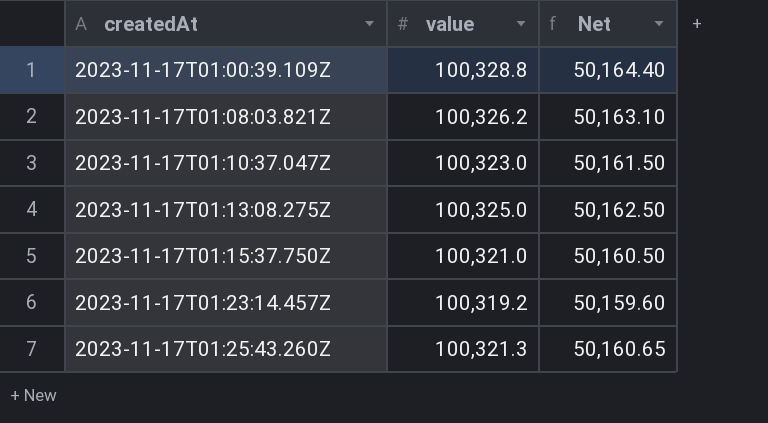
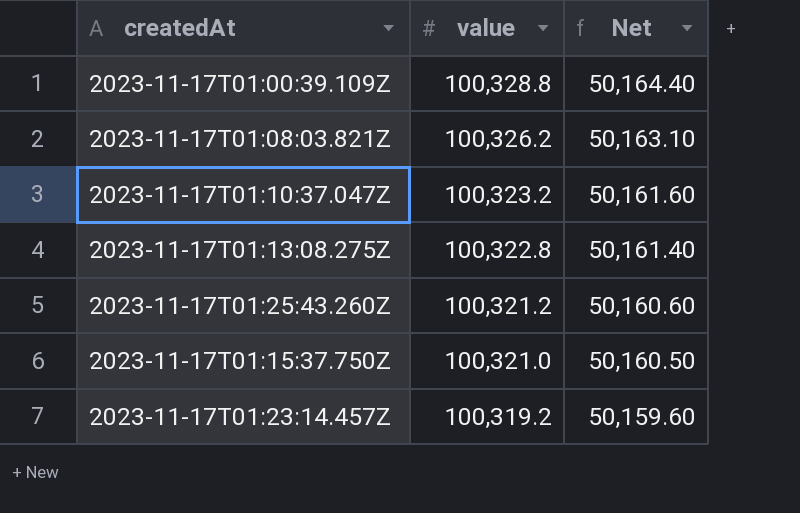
row order: createdAt ascending -> value descending
2023-11-17T01:10:37.047Z | value: 100,323.0 -> 100,323.2
2023-11-17T01:10:37.047Z | Net: 50,161.50 -> 50,161.60
2023-11-17T01:13:08.275Z | value: 100,325.0 -> 100,322.8
2023-11-17T01:13:08.275Z | Net: 50,162.50 -> 50,161.40
2023-11-17T01:25:43.260Z | value: 100,321.3 -> 100,321.2
2023-11-17T01:25:43.260Z | Net: 50,160.65 -> 50,160.60

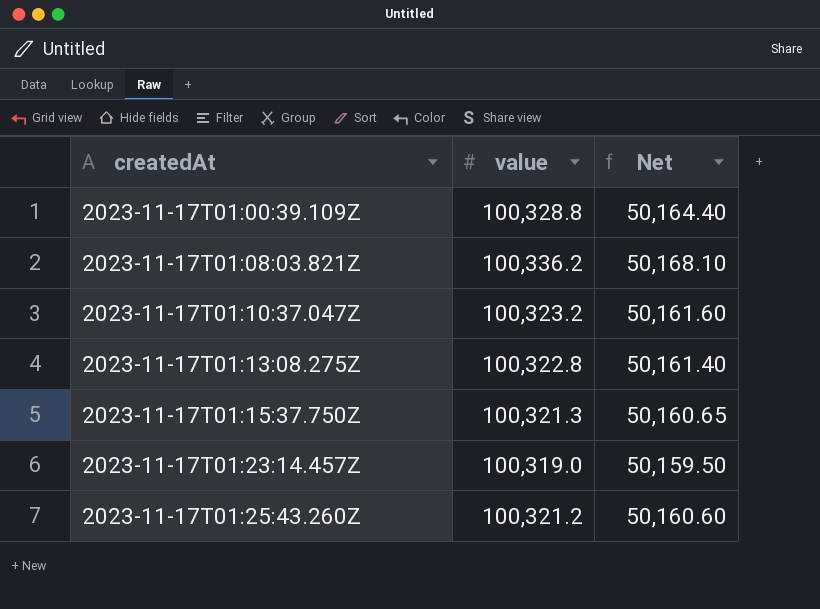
row order: value descending -> createdAt ascending
2023-11-17T01:08:03.821Z | value: 100,326.2 -> 100,336.2
2023-11-17T01:08:03.821Z | Net: 50,163.10 -> 50,168.10
2023-11-17T01:15:37.750Z | value: 100,321.0 -> 100,321.3
2023-11-17T01:15:37.750Z | Net: 50,160.50 -> 50,160.65
2023-11-17T01:23:14.457Z | value: 100,319.2 -> 100,319.0
2023-11-17T01:23:14.457Z | Net: 50,159.60 -> 50,159.50

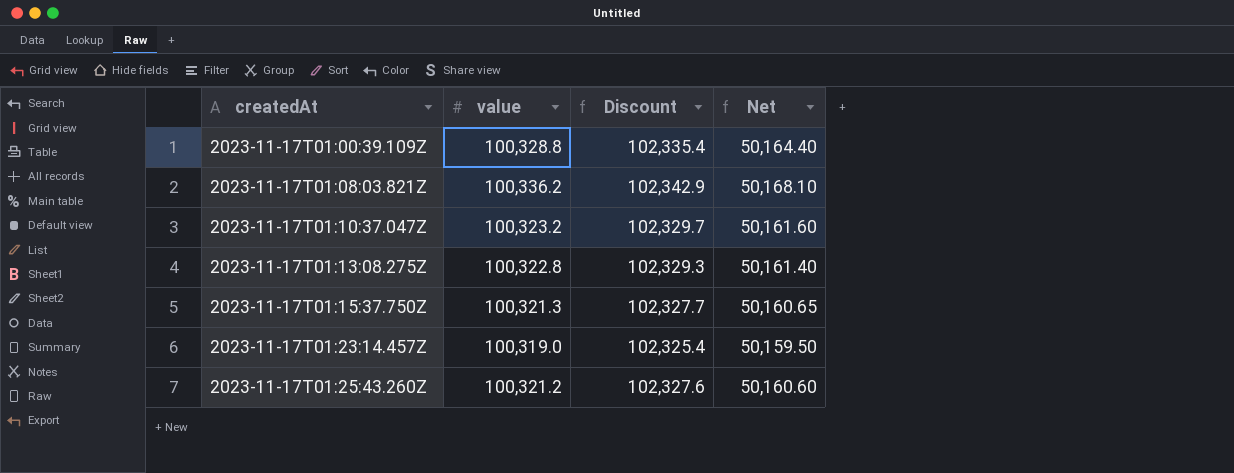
column Discount | formula: none -> [value] * 1.02

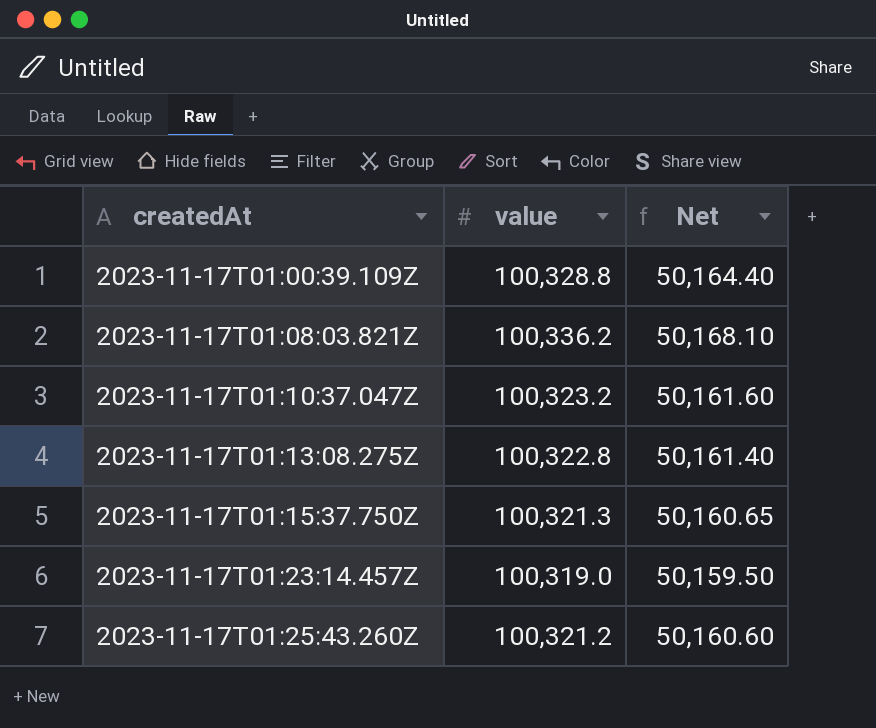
column Discount | formula: [value] * 1.02 -> none

